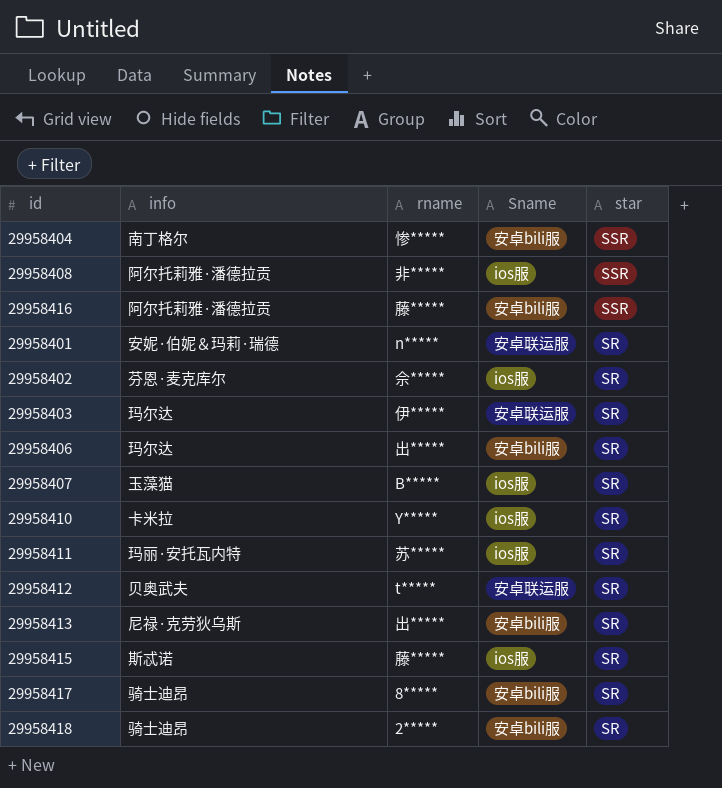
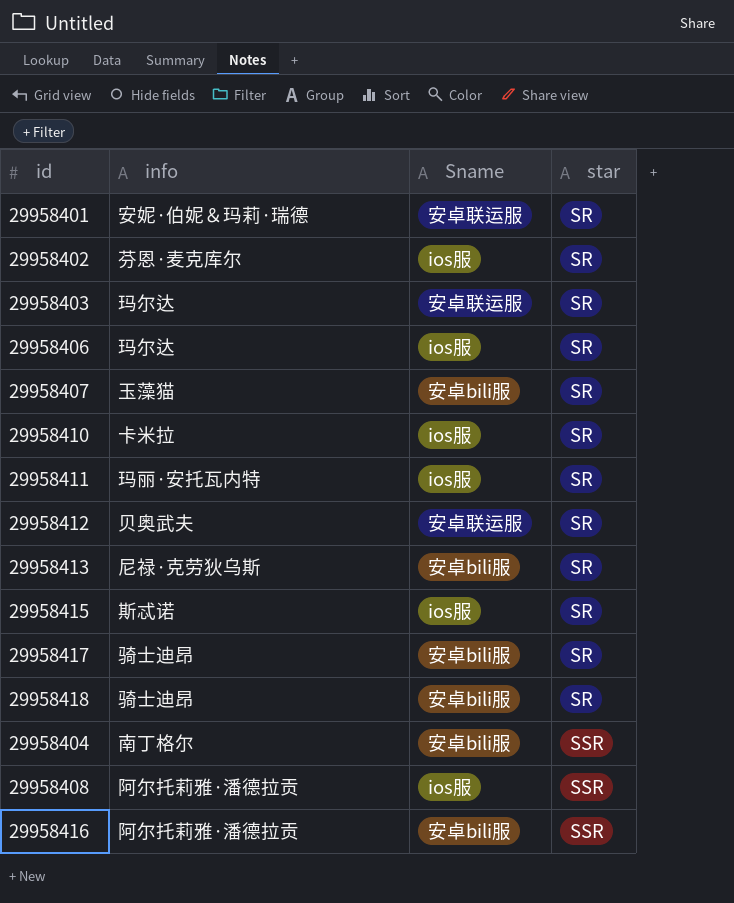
row order: star descending -> star ascending
column rname | position: 3 -> none
29958406 | Sname: 安卓bili服 -> ios服
29958407 | Sname: ios服 -> 安卓bili服

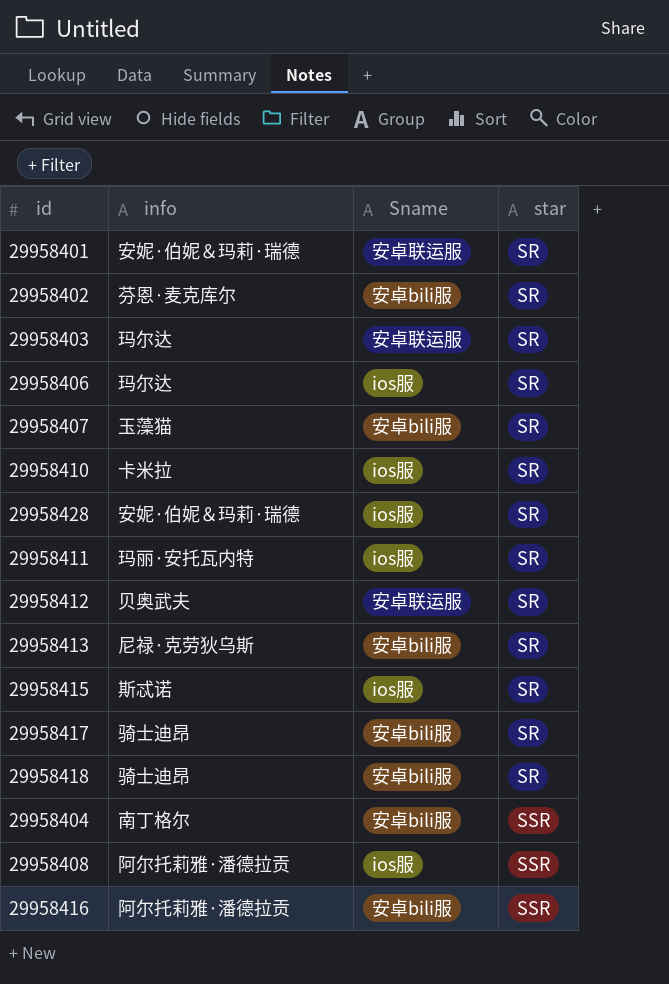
29958402 | Sname: ios服 -> 安卓bili服
row 29958428: none -> 安妮·伯妮＆玛莉·瑞德 | ios服 | SR

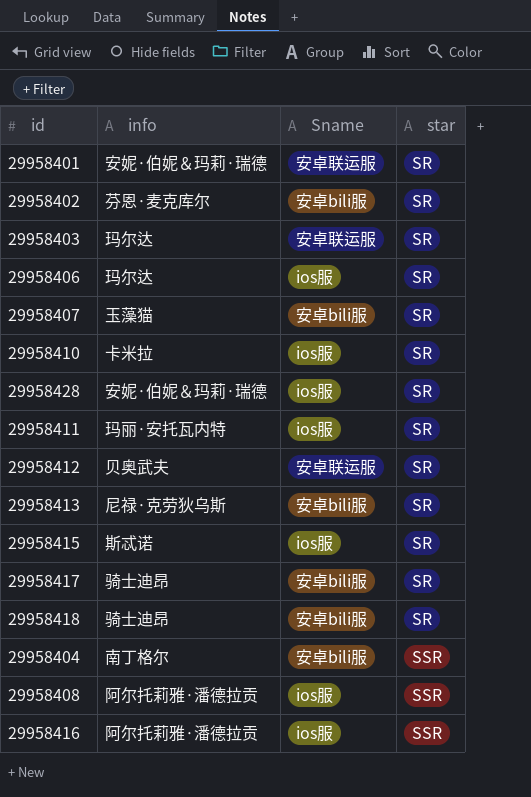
29958416 | Sname: 安卓bili服 -> ios服

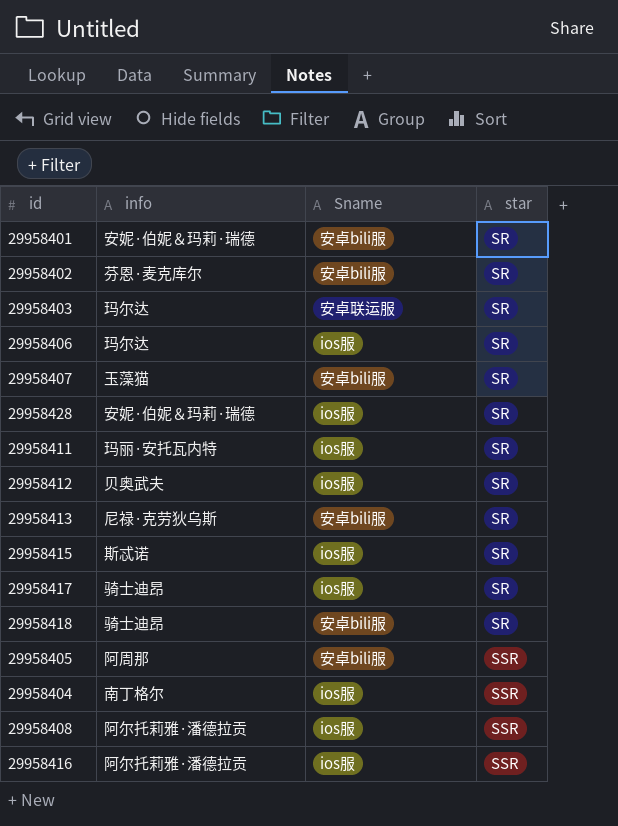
row 29958410: 卡米拉 | ios服 | SR -> none
29958401 | Sname: 安卓联运服 -> 安卓bili服
29958412 | Sname: 安卓联运服 -> ios服
29958417 | Sname: 安卓bili服 -> ios服
row 29958405: none -> 阿周那 | 安卓bili服 | SSR
29958404 | Sname: 安卓bili服 -> ios服

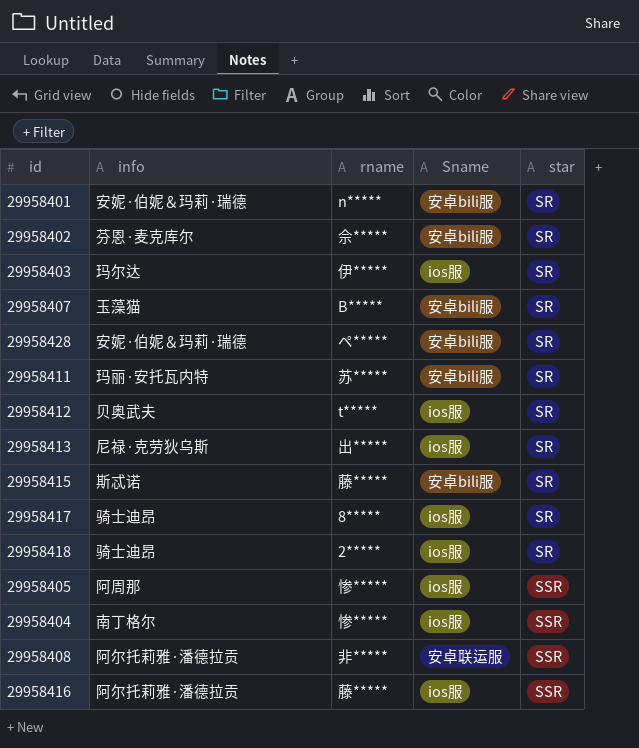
column rname | position: none -> 3
row 29958406: 玛尔达 | ios服 | SR -> none
29958403 | Sname: 安卓联运服 -> ios服
29958428 | Sname: ios服 -> 安卓bili服
29958411 | Sname: ios服 -> 安卓bili服
29958413 | Sname: 安卓bili服 -> ios服
29958415 | Sname: ios服 -> 安卓bili服
29958418 | Sname: 安卓bili服 -> ios服
29958405 | Sname: 安卓bili服 -> ios服
29958408 | Sname: ios服 -> 安卓联运服

